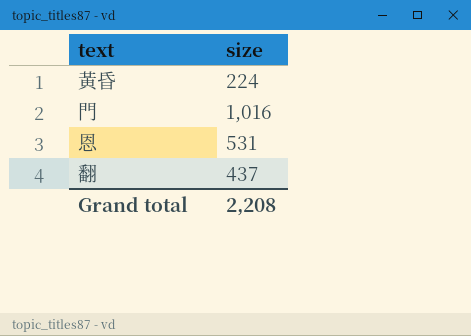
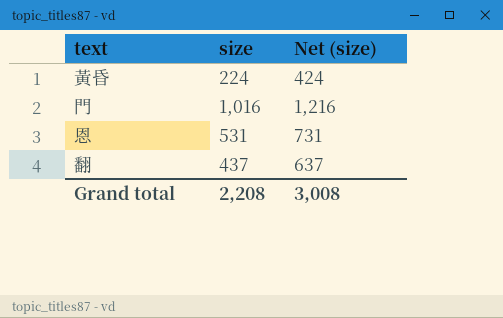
column Net (size) | formula: none -> [size] + 200

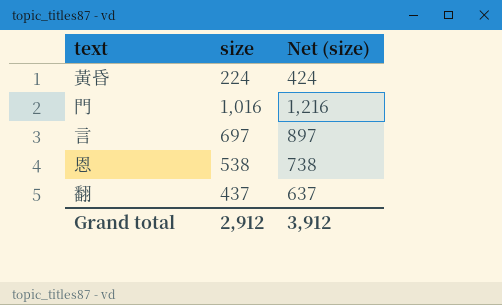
row 言: none -> 697 | 897
恩 | size: 531 -> 538
恩 | Net (size): 731 -> 738
Grand total | size: 2,208 -> 2,912
Grand total | Net (size): 3,008 -> 3,912

